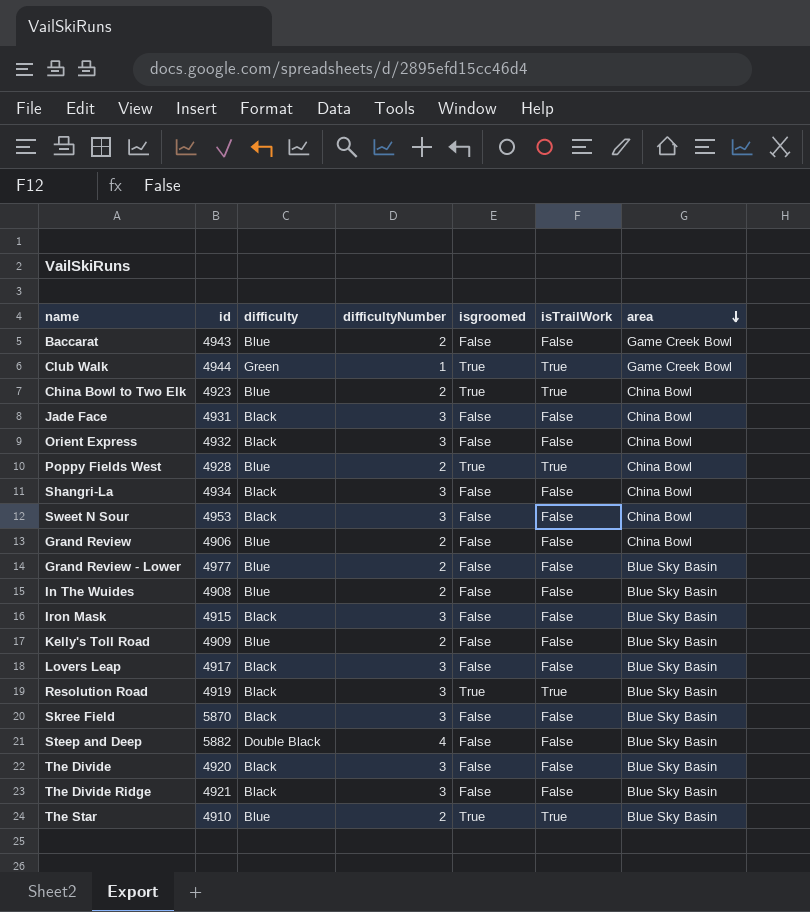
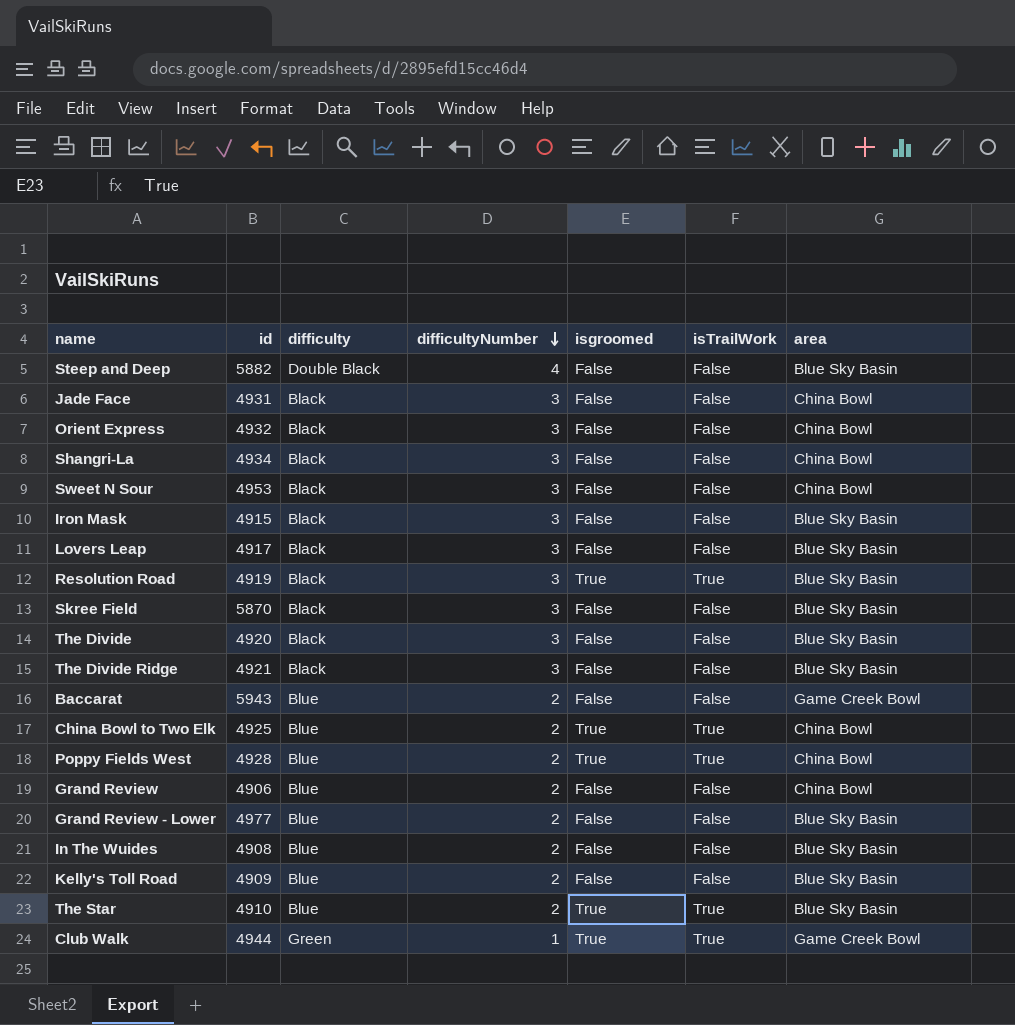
row order: area descending -> difficultyNumber descending
Baccarat | id: 4943 -> 5943
China Bowl to Two Elk | id: 4923 -> 4925

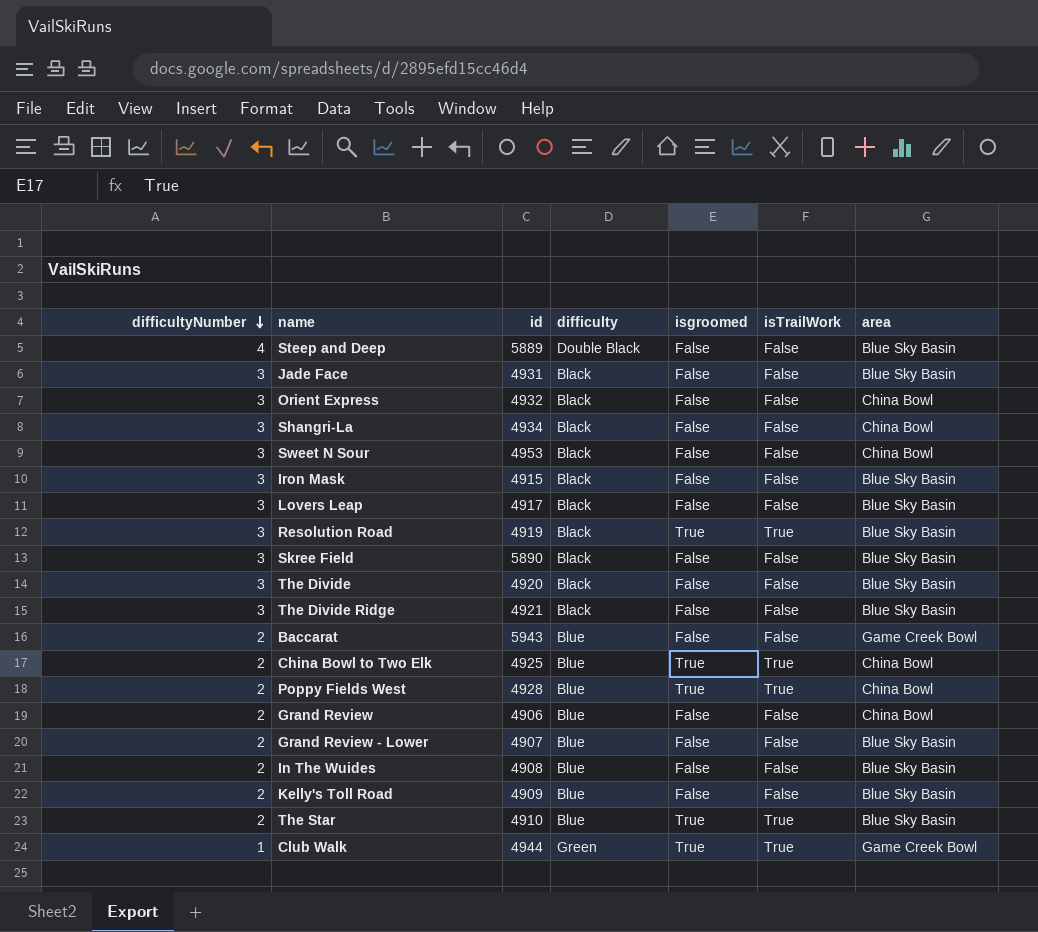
column difficultyNumber | position: 4 -> 1
Steep and Deep | id: 5882 -> 5889
Jade Face | area: China Bowl -> Blue Sky Basin
Skree Field | id: 5870 -> 5890
Grand Review - Lower | id: 4977 -> 4907

